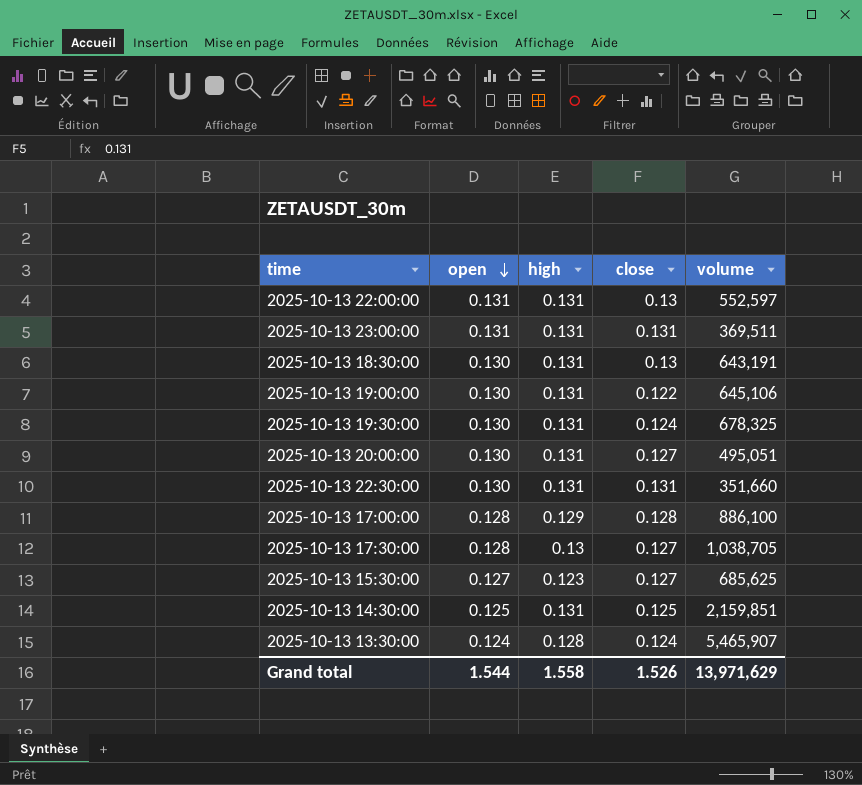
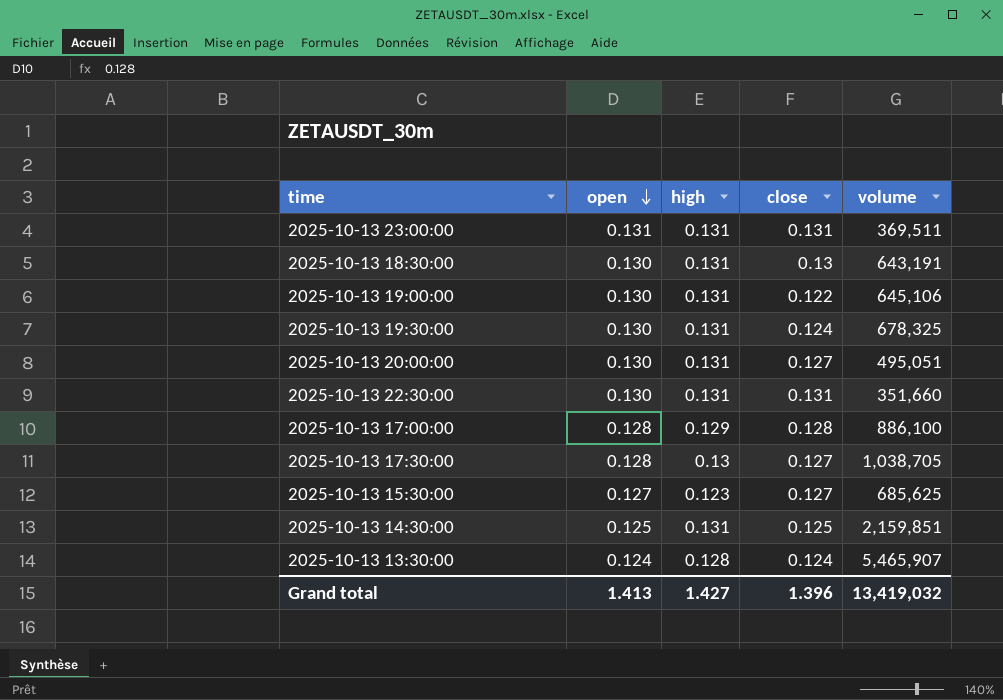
row 2025-10-13 22:00:00: 0.131 | 0.131 | 0.13 | 552,597 -> none
Grand total | open: 1.544 -> 1.413
Grand total | high: 1.558 -> 1.427
Grand total | close: 1.526 -> 1.396
Grand total | volume: 13,971,629 -> 13,419,032

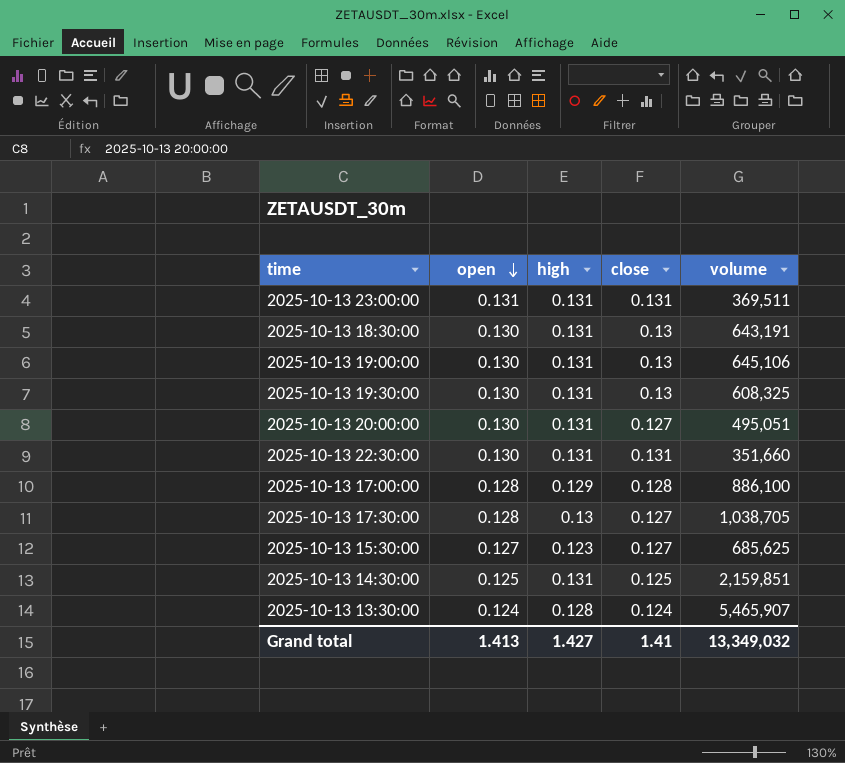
2025-10-13 19:00:00 | close: 0.122 -> 0.13
2025-10-13 19:30:00 | close: 0.124 -> 0.13
2025-10-13 19:30:00 | volume: 678,325 -> 608,325
Grand total | close: 1.396 -> 1.41
Grand total | volume: 13,419,032 -> 13,349,032

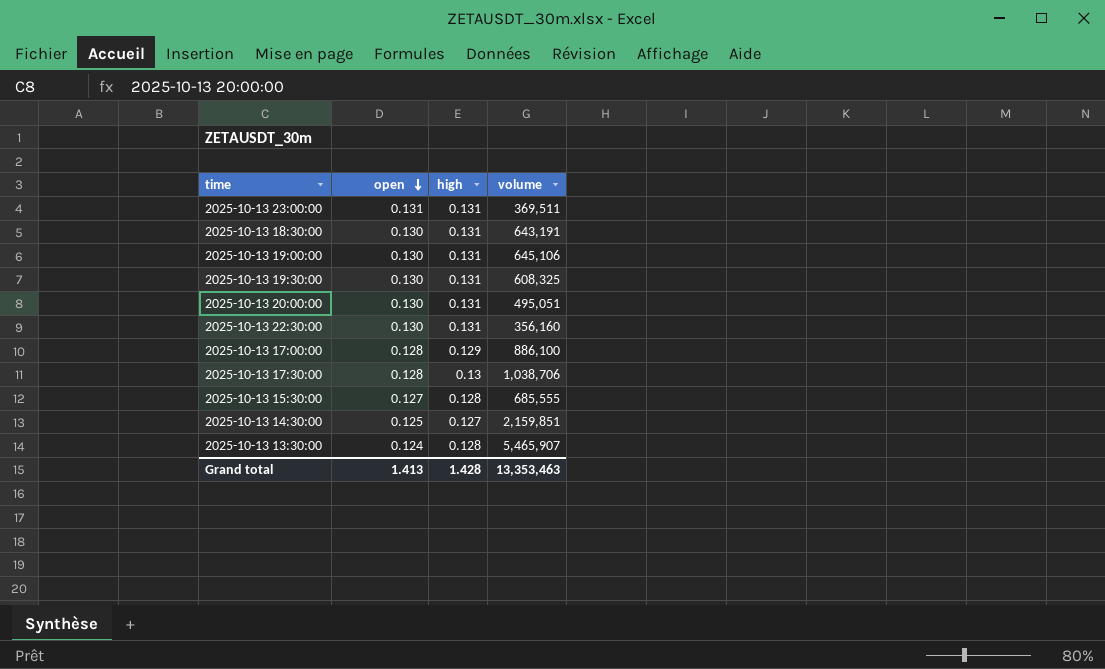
column close | position: 4 -> none
2025-10-13 22:30:00 | volume: 351,660 -> 356,160
2025-10-13 17:30:00 | volume: 1,038,705 -> 1,038,706
2025-10-13 15:30:00 | high: 0.123 -> 0.128
2025-10-13 15:30:00 | volume: 685,625 -> 685,555
2025-10-13 14:30:00 | high: 0.131 -> 0.127
Grand total | high: 1.427 -> 1.428
Grand total | volume: 13,349,032 -> 13,353,463

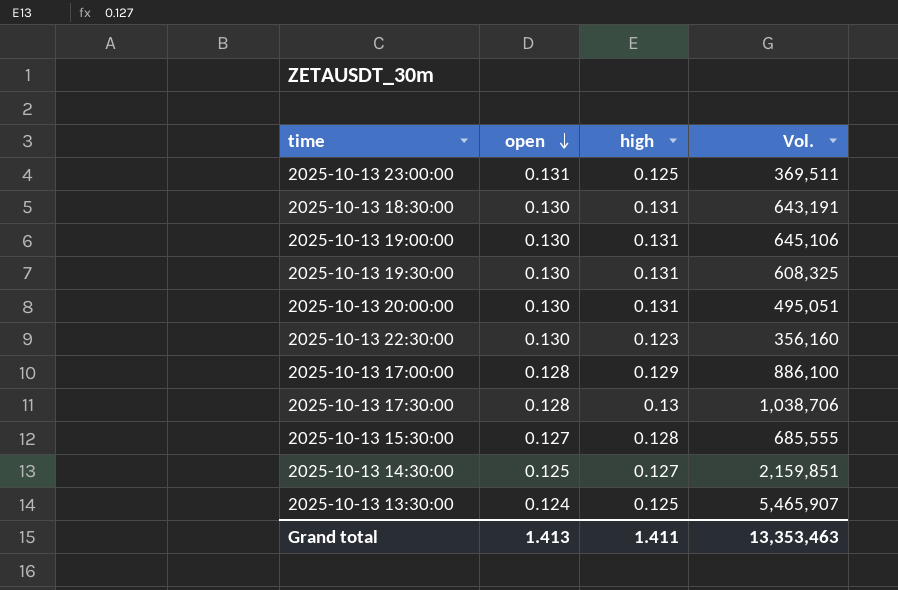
column name: volume -> Vol.
2025-10-13 23:00:00 | high: 0.131 -> 0.125
2025-10-13 22:30:00 | high: 0.131 -> 0.123
2025-10-13 13:30:00 | high: 0.128 -> 0.125
Grand total | high: 1.428 -> 1.411

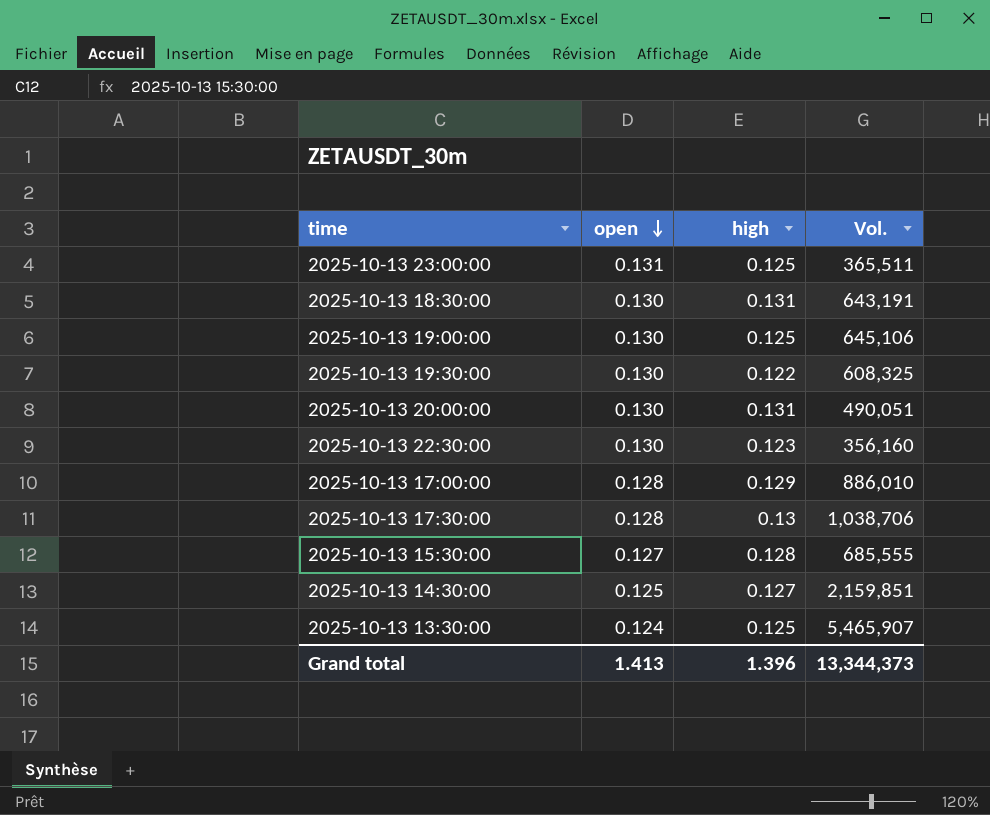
2025-10-13 23:00:00 | Vol.: 369,511 -> 365,511
2025-10-13 19:00:00 | high: 0.131 -> 0.125
2025-10-13 19:30:00 | high: 0.131 -> 0.122
2025-10-13 20:00:00 | Vol.: 495,051 -> 490,051
2025-10-13 17:00:00 | Vol.: 886,100 -> 886,010
Grand total | high: 1.411 -> 1.396
Grand total | Vol.: 13,353,463 -> 13,344,373

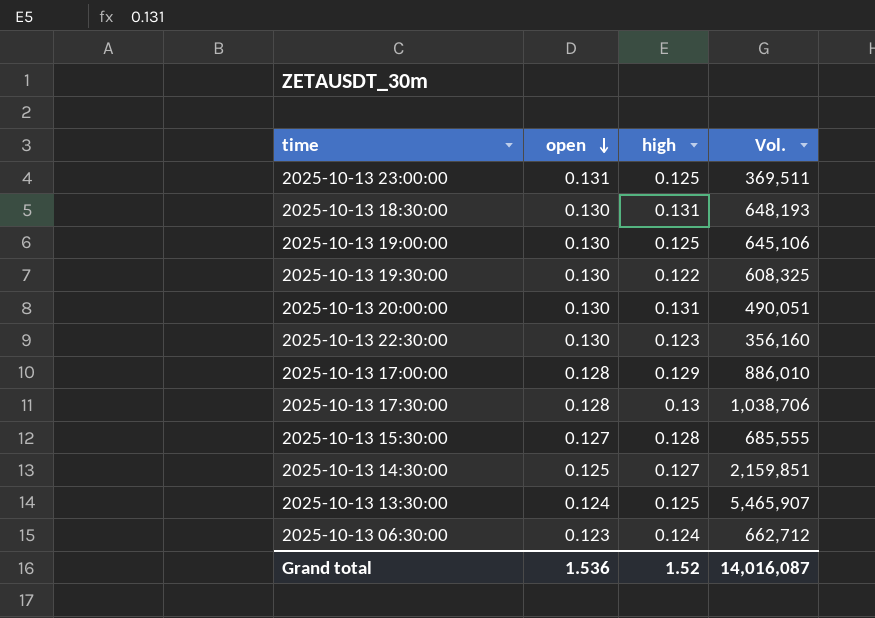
2025-10-13 23:00:00 | Vol.: 365,511 -> 369,511
2025-10-13 18:30:00 | Vol.: 643,191 -> 648,193
row 2025-10-13 06:30:00: none -> 0.123 | 0.124 | 662,712
Grand total | open: 1.413 -> 1.536
Grand total | high: 1.396 -> 1.52
Grand total | Vol.: 13,344,373 -> 14,016,087

